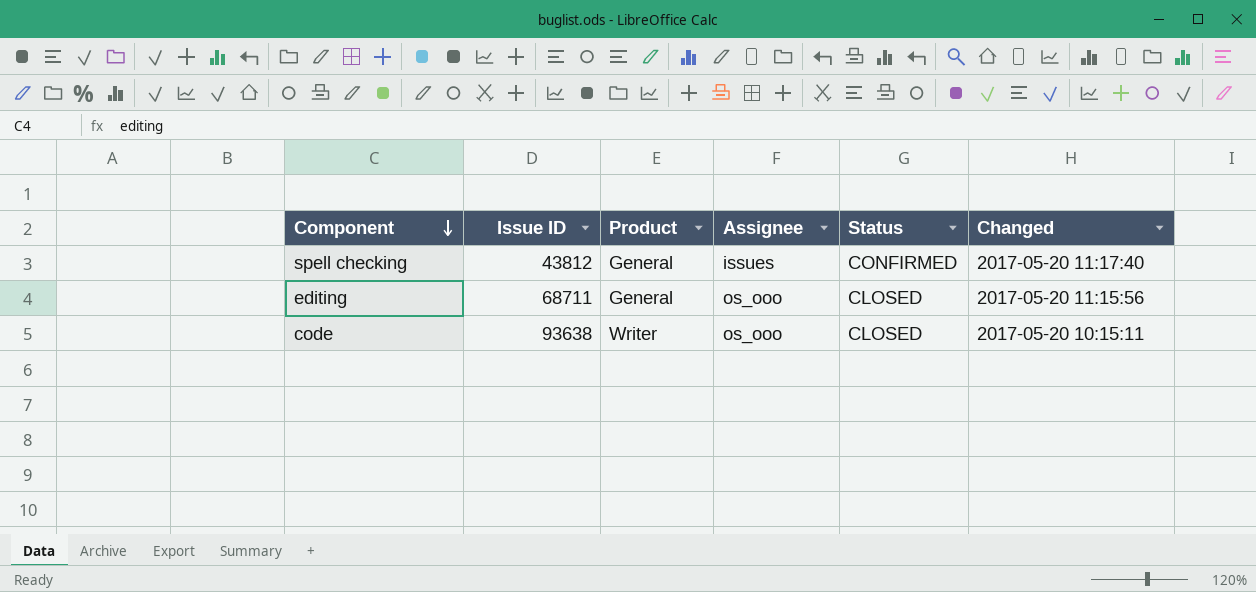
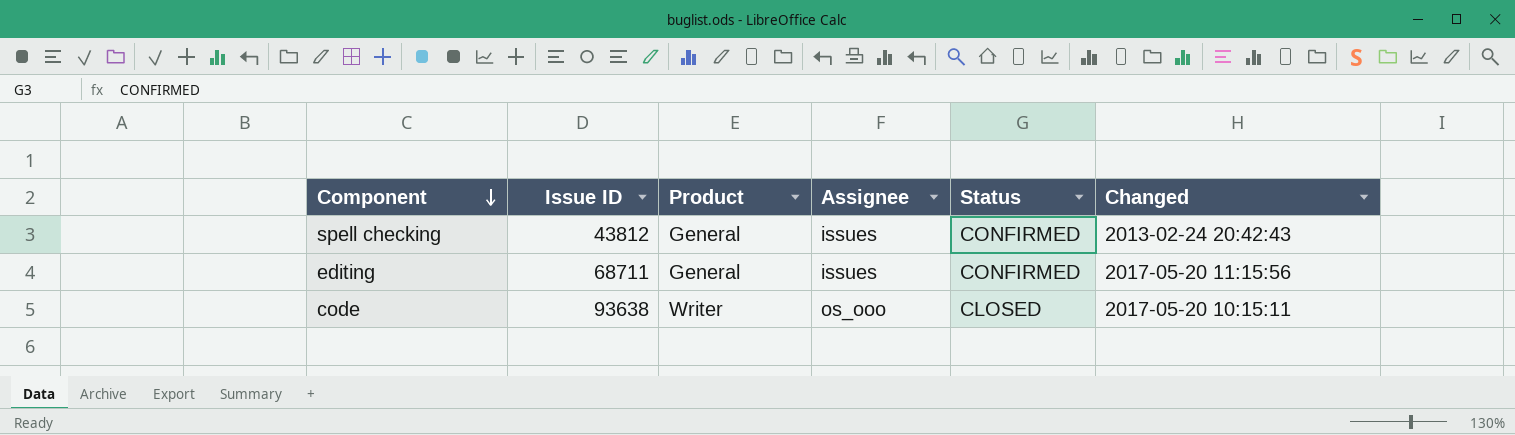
spell checking | Changed: 2017-05-20 11:17:40 -> 2013-02-24 20:42:43
editing | Assignee: os_ooo -> issues
editing | Status: CLOSED -> CONFIRMED

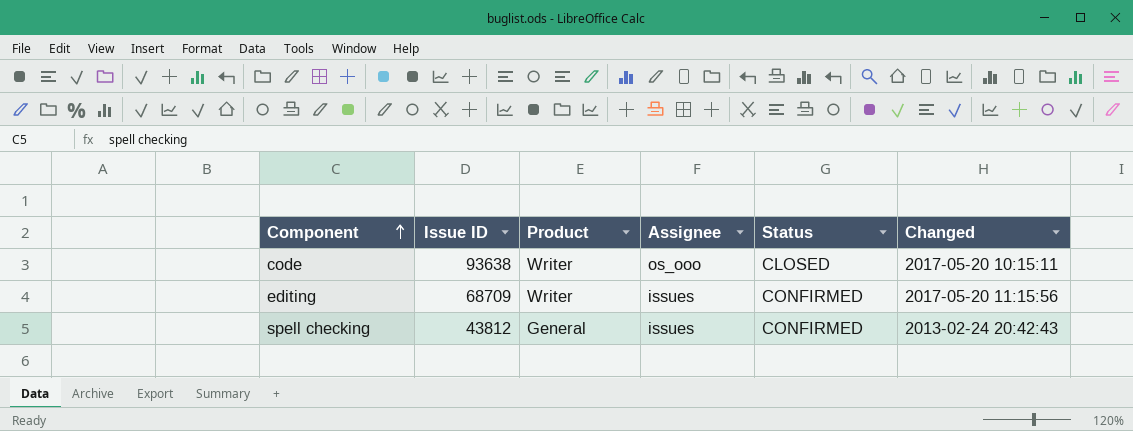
row order: Component descending -> Component ascending
editing | Issue ID: 68711 -> 68709
editing | Product: General -> Writer

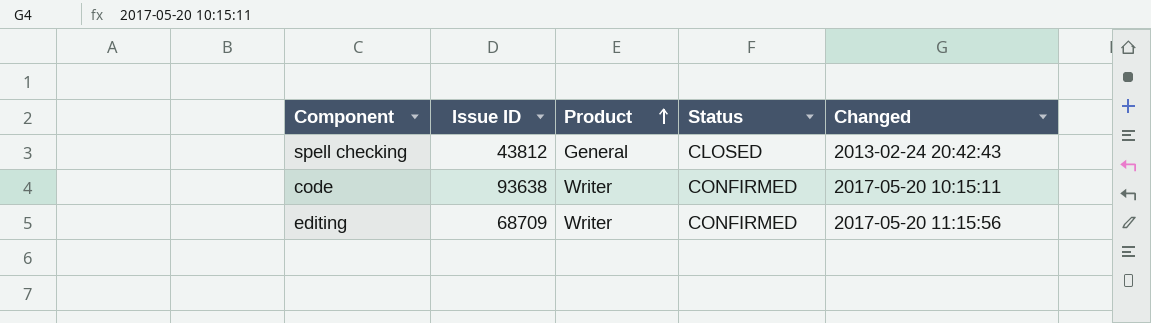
row order: Component ascending -> Product ascending
column Assignee | position: 4 -> none
spell checking | Status: CONFIRMED -> CLOSED
code | Status: CLOSED -> CONFIRMED

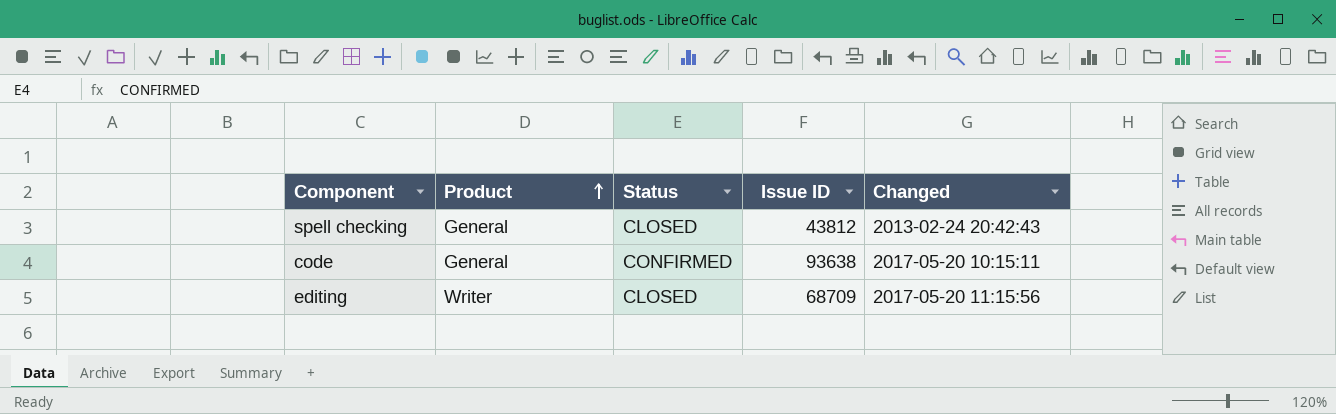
column Issue ID | position: 2 -> 4
code | Product: Writer -> General
editing | Status: CONFIRMED -> CLOSED

